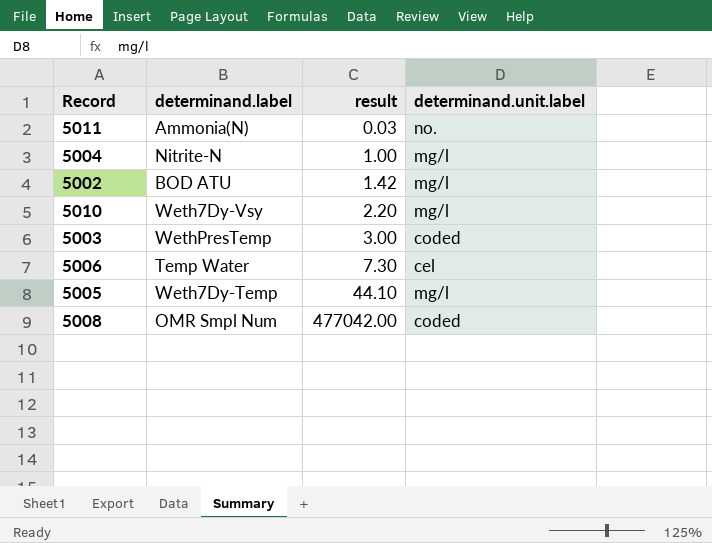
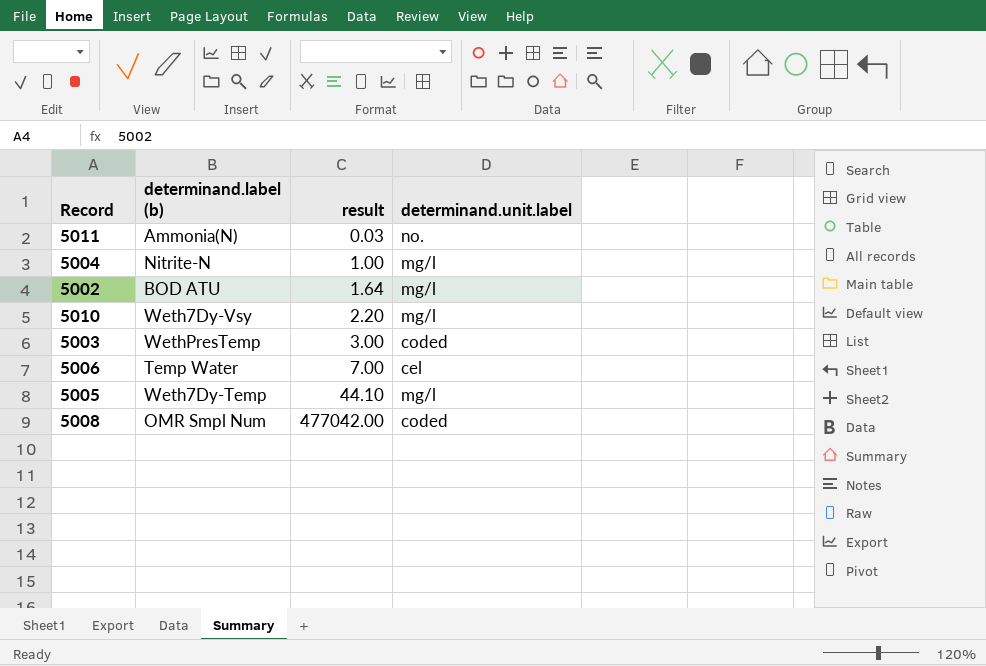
column name: determinand.label -> determinand.label (b)
5002 | result: 1.42 -> 1.64
5006 | result: 7.30 -> 7.00

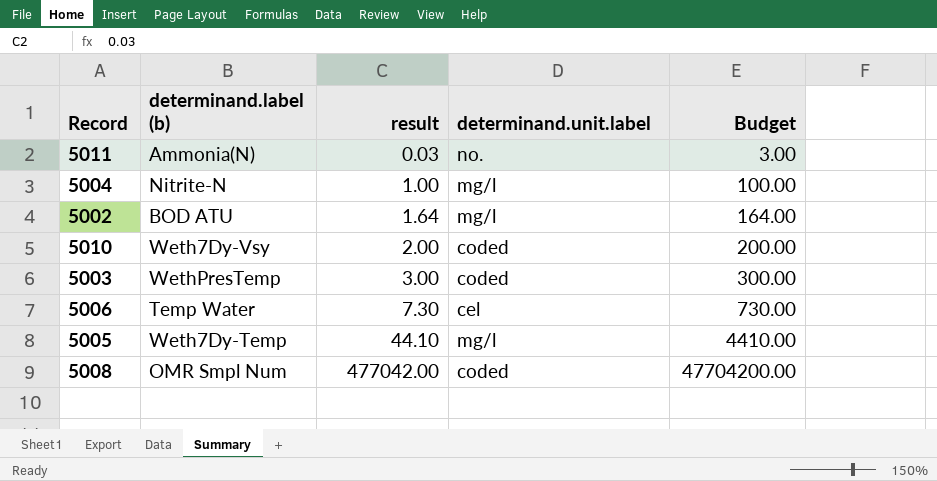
column Budget | formula: none -> [result] * 100
5010 | result: 2.20 -> 2.00
5010 | determinand.unit.label: mg/l -> coded
5006 | result: 7.00 -> 7.30

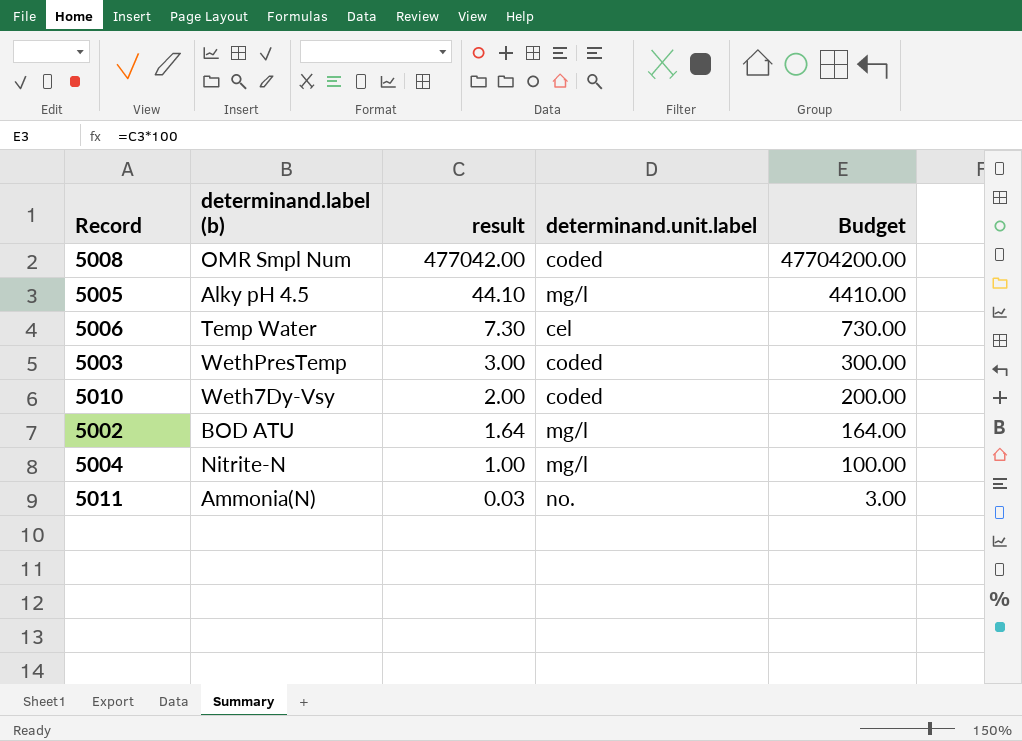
row order: result ascending -> result descending
5005 | determinand.label (b): Weth7Dy-Temp -> Alky pH 4.5

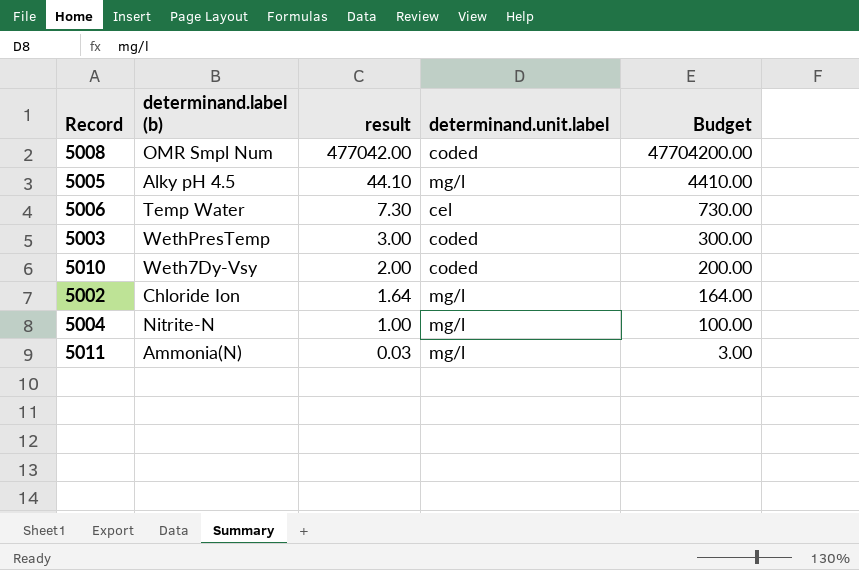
5002 | determinand.label (b): BOD ATU -> Chloride Ion
5011 | determinand.unit.label: no. -> mg/l

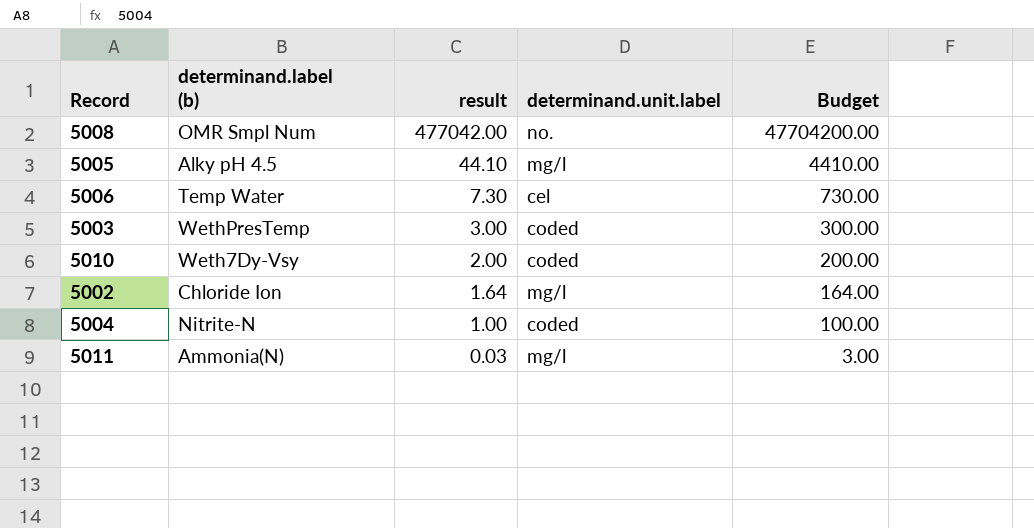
5008 | determinand.unit.label: coded -> no.
5004 | determinand.unit.label: mg/l -> coded

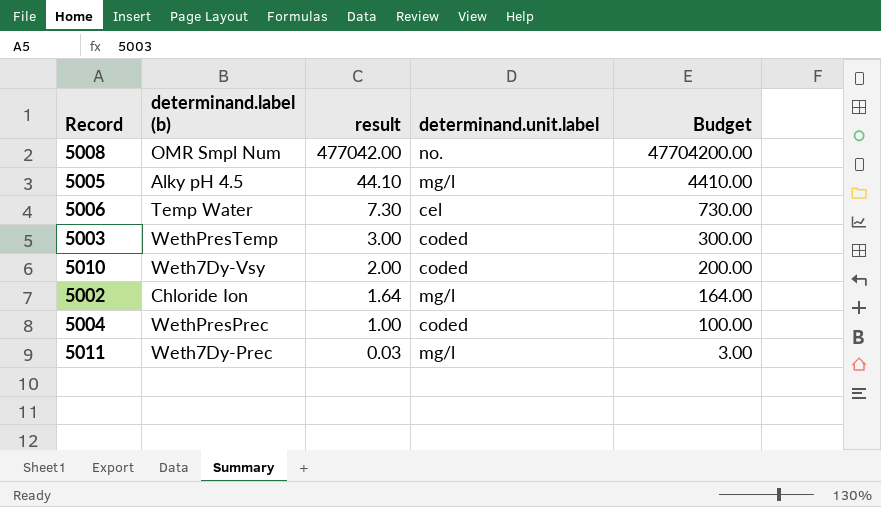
5004 | determinand.label (b): Nitrite-N -> WethPresPrec
5011 | determinand.label (b): Ammonia(N) -> Weth7Dy-Prec

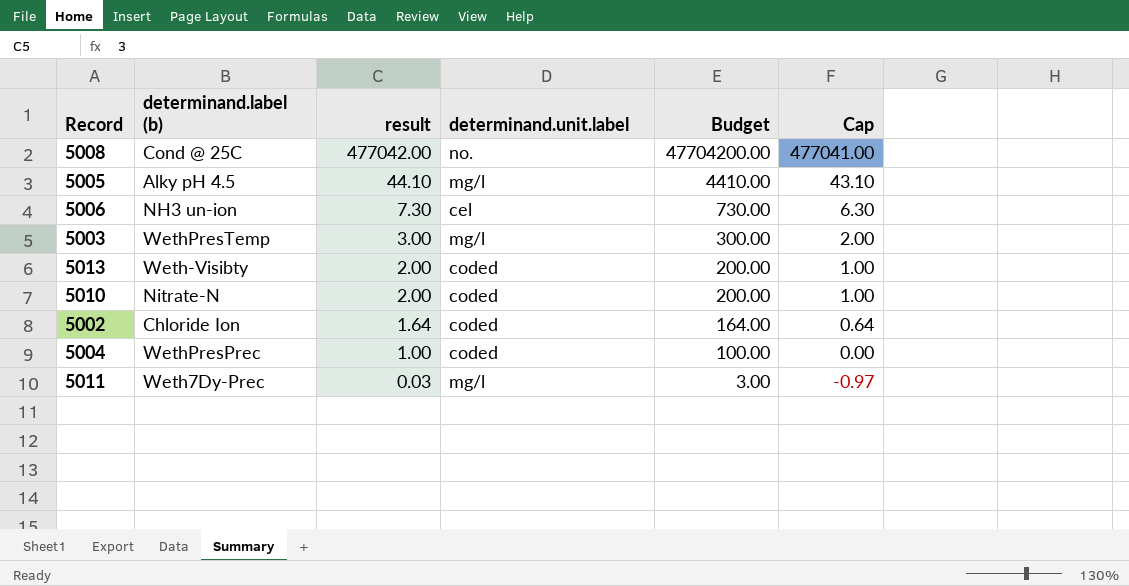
column Cap | formula: none -> [result] - 1
5008 | determinand.label (b): OMR Smpl Num -> Cond @ 25C
5006 | determinand.label (b): Temp Water -> NH3 un-ion
5003 | determinand.unit.label: coded -> mg/l
row 5013: none -> Weth-Visibty | 2.00 | coded | 200.00 | 1.00
5010 | determinand.label (b): Weth7Dy-Vsy -> Nitrate-N
5002 | determinand.unit.label: mg/l -> coded

